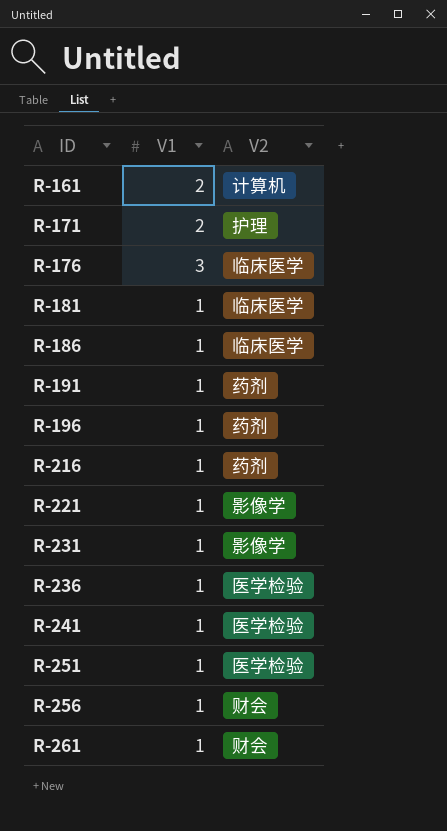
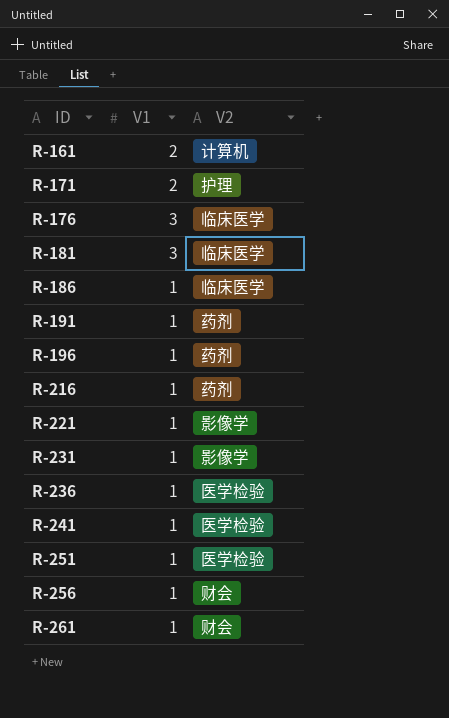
R-181 | V1: 1 -> 3

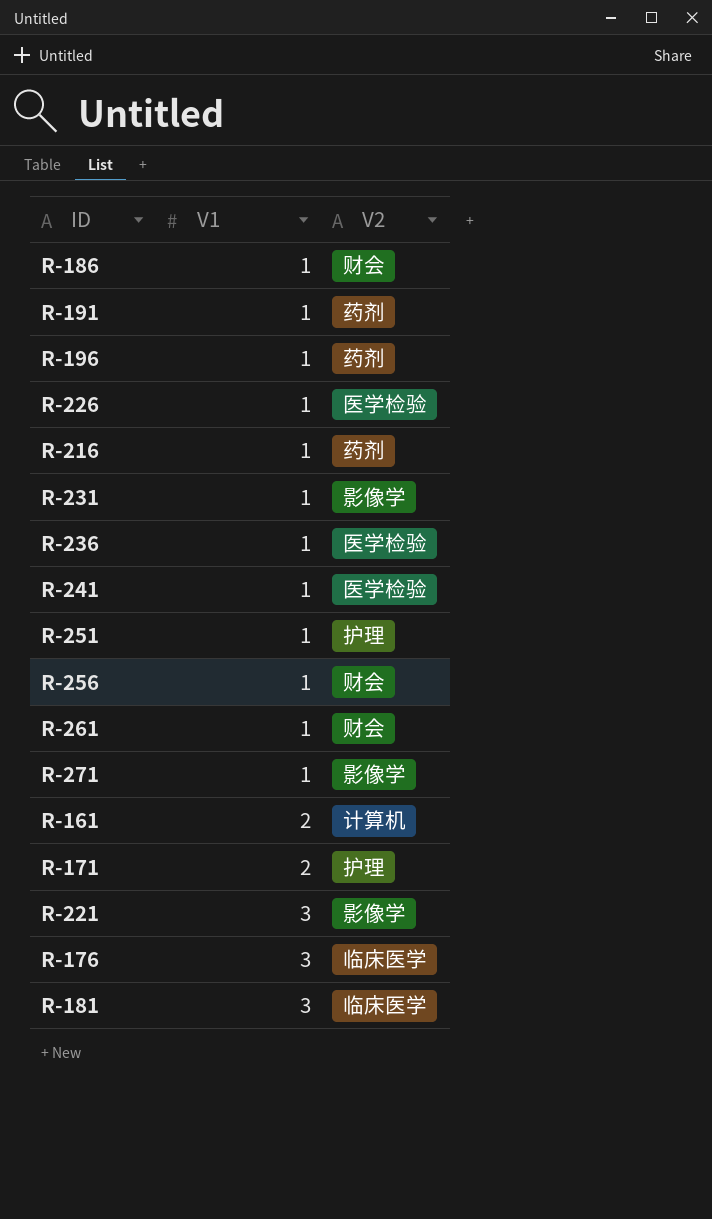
row order: ID ascending -> V1 ascending
R-186 | V2: 临床医学 -> 财会
row R-226: none -> 1 | 医学检验
R-251 | V2: 医学检验 -> 护理
row R-271: none -> 1 | 影像学
R-221 | V1: 1 -> 3

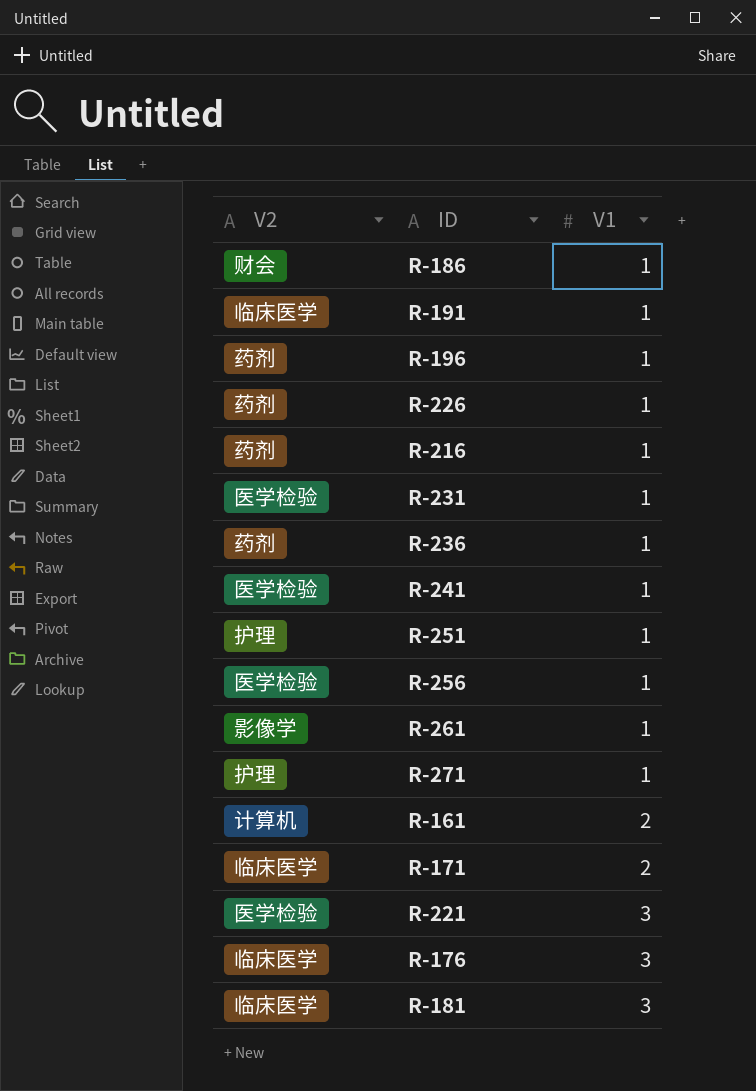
column V2 | position: 3 -> 1
R-191 | V2: 药剂 -> 临床医学
R-226 | V2: 医学检验 -> 药剂
R-231 | V2: 影像学 -> 医学检验
R-236 | V2: 医学检验 -> 药剂
R-256 | V2: 财会 -> 医学检验
R-261 | V2: 财会 -> 影像学
R-271 | V2: 影像学 -> 护理
R-171 | V2: 护理 -> 临床医学
R-221 | V2: 影像学 -> 医学检验

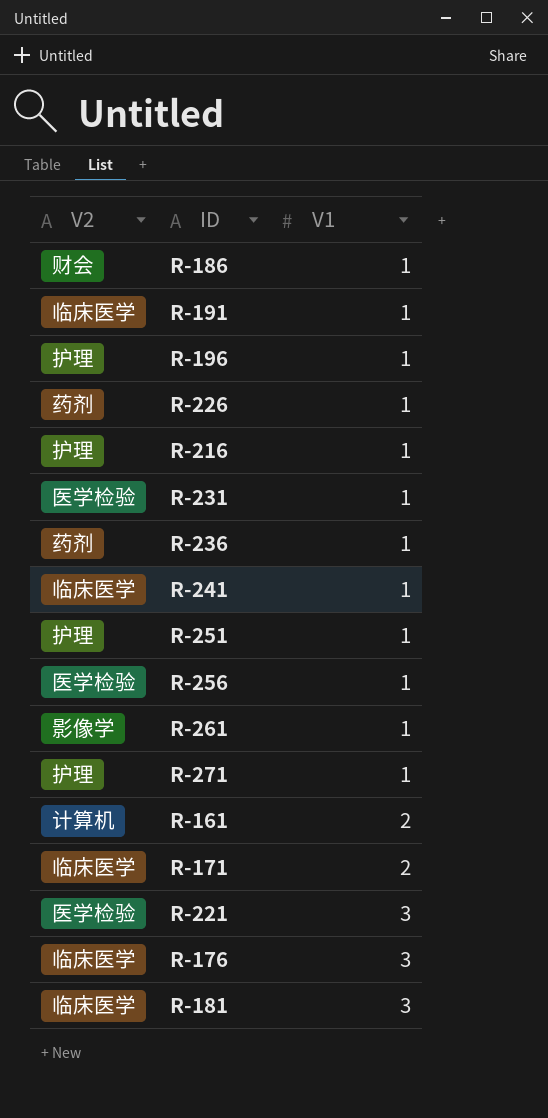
R-196 | V2: 药剂 -> 护理
R-216 | V2: 药剂 -> 护理
R-241 | V2: 医学检验 -> 临床医学

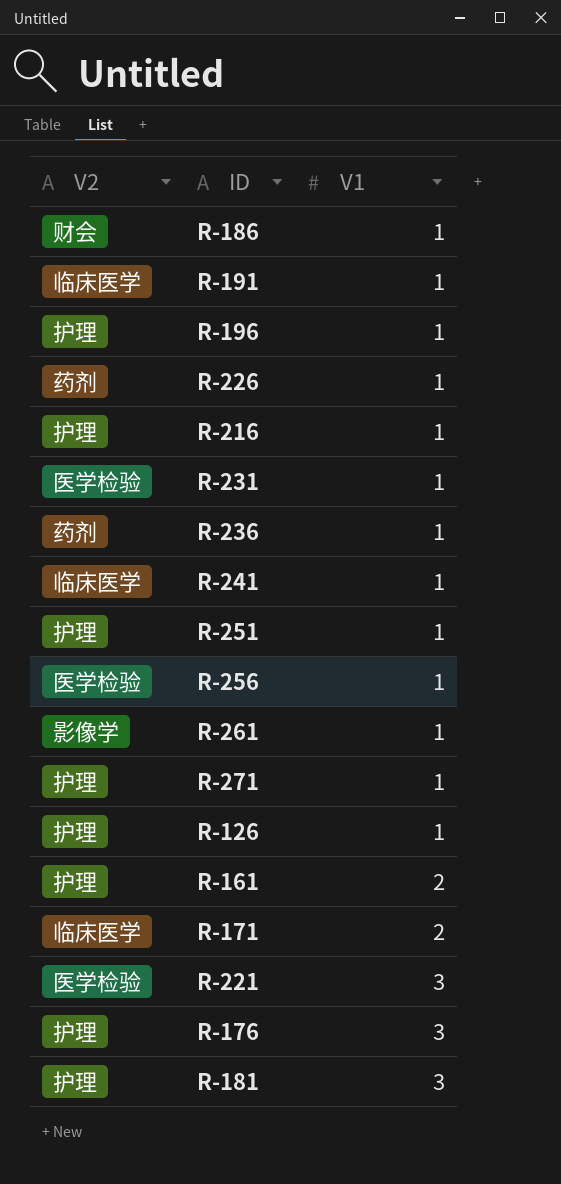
row R-126: none -> 护理 | 1
R-161 | V2: 计算机 -> 护理
R-176 | V2: 临床医学 -> 护理
R-181 | V2: 临床医学 -> 护理

